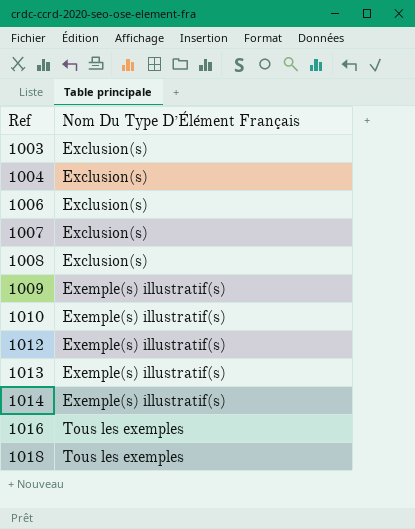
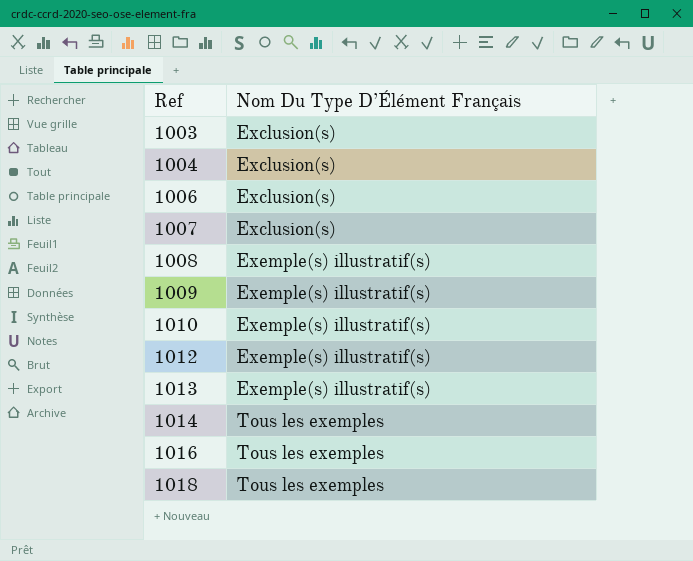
1008 | Nom Du Type D’Élément Français: Exclusion(s) -> Exemple(s) illustratif(s)
1014 | Nom Du Type D’Élément Français: Exemple(s) illustratif(s) -> Tous les exemples

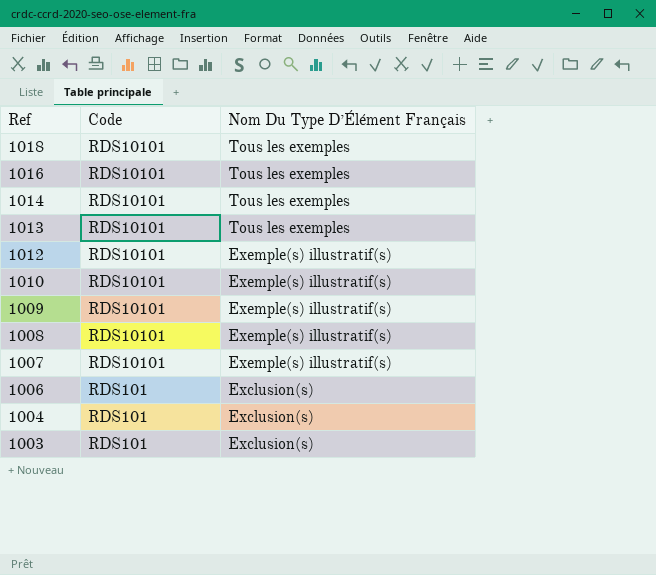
row order: Ref ascending -> Ref descending
column Code | position: none -> 2
1013 | Nom Du Type D’Élément Français: Exemple(s) illustratif(s) -> Tous les exemples
1007 | Nom Du Type D’Élément Français: Exclusion(s) -> Exemple(s) illustratif(s)

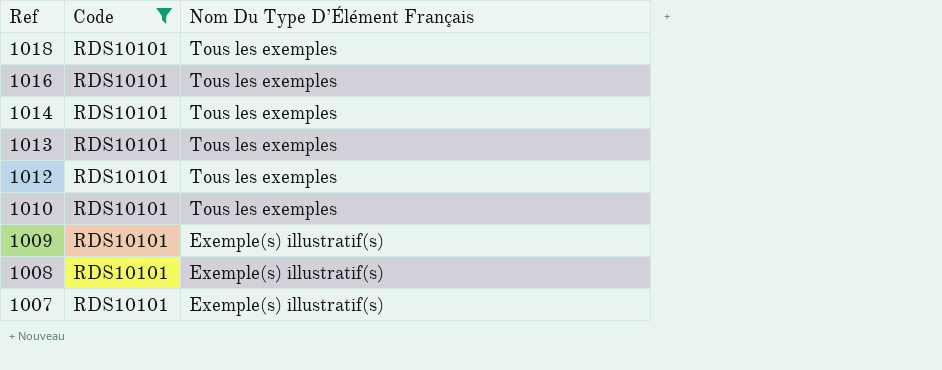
filter: none -> Code = RDS10101
1012 | Nom Du Type D’Élément Français: Exemple(s) illustratif(s) -> Tous les exemples
1010 | Nom Du Type D’Élément Français: Exemple(s) illustratif(s) -> Tous les exemples

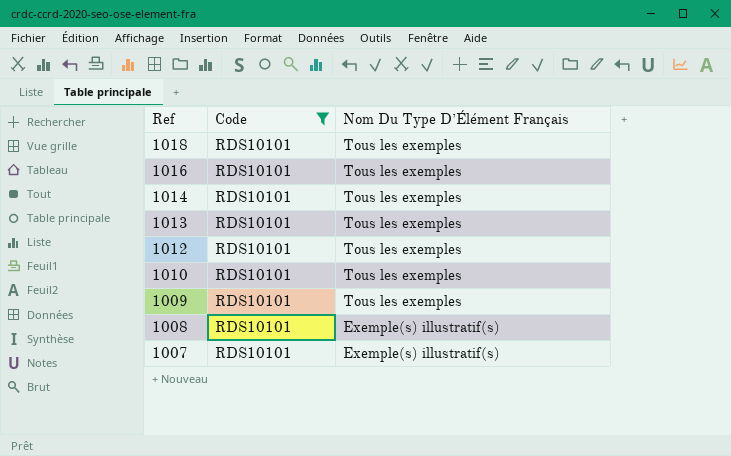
1009 | Nom Du Type D’Élément Français: Exemple(s) illustratif(s) -> Tous les exemples

